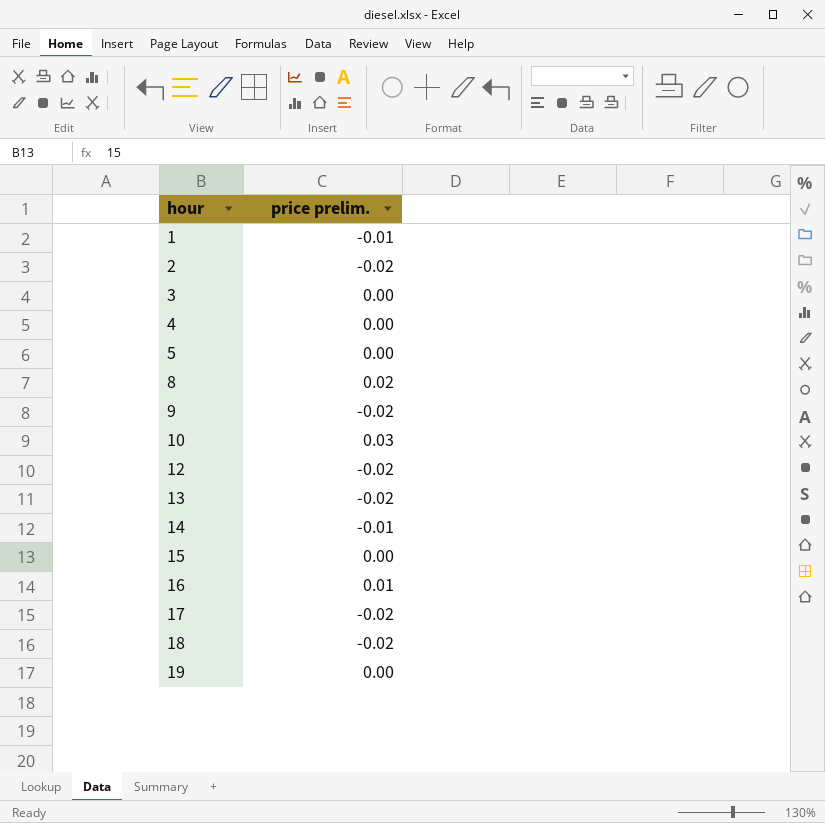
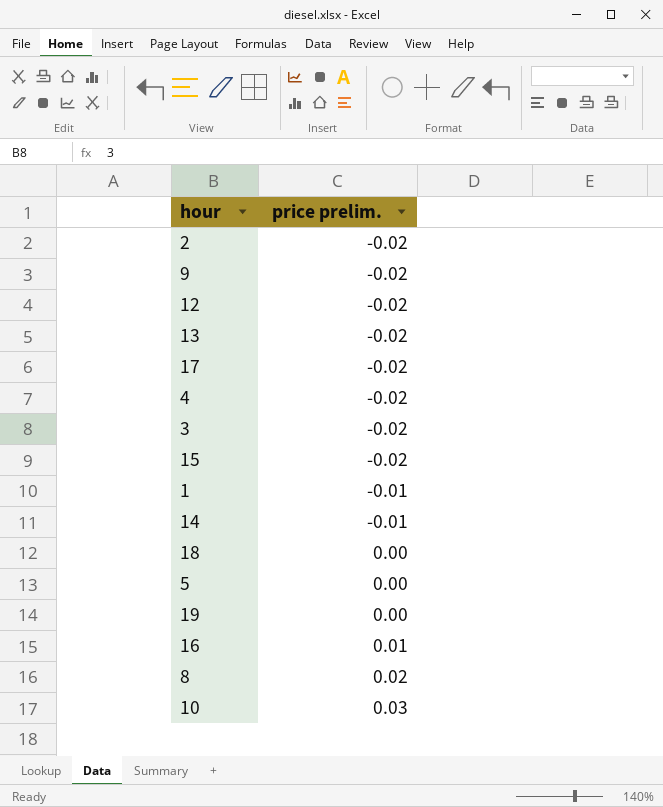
row order: hour ascending -> price prelim. ascending
4 | price prelim.: 0.00 -> -0.02
3 | price prelim.: 0.00 -> -0.02
15 | price prelim.: 0.00 -> -0.02
18 | price prelim.: -0.02 -> 0.00

